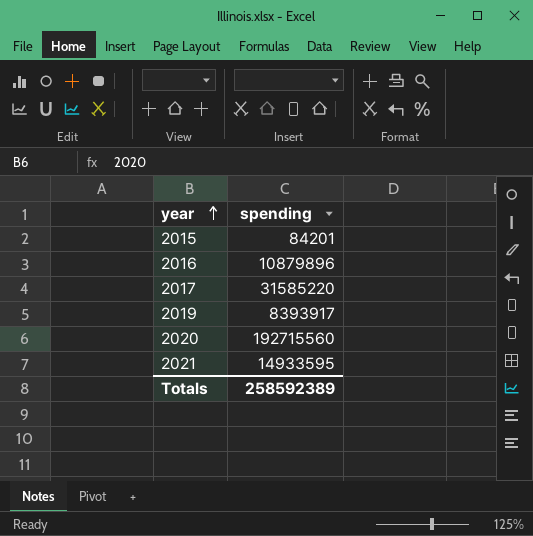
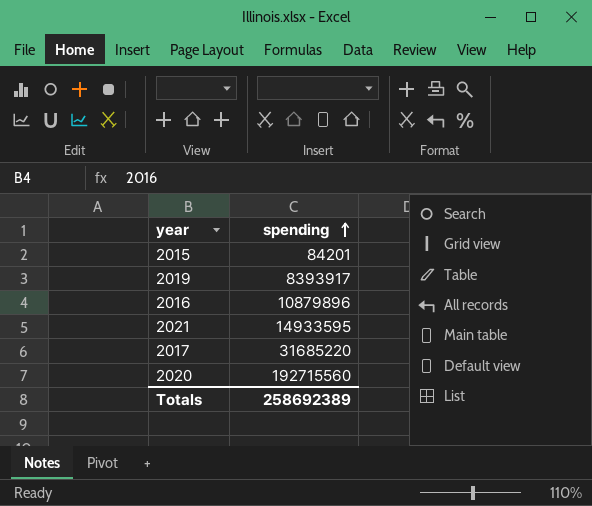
row order: year ascending -> spending ascending
2017 | spending: 31585220 -> 31685220
Totals | spending: 258592389 -> 258692389

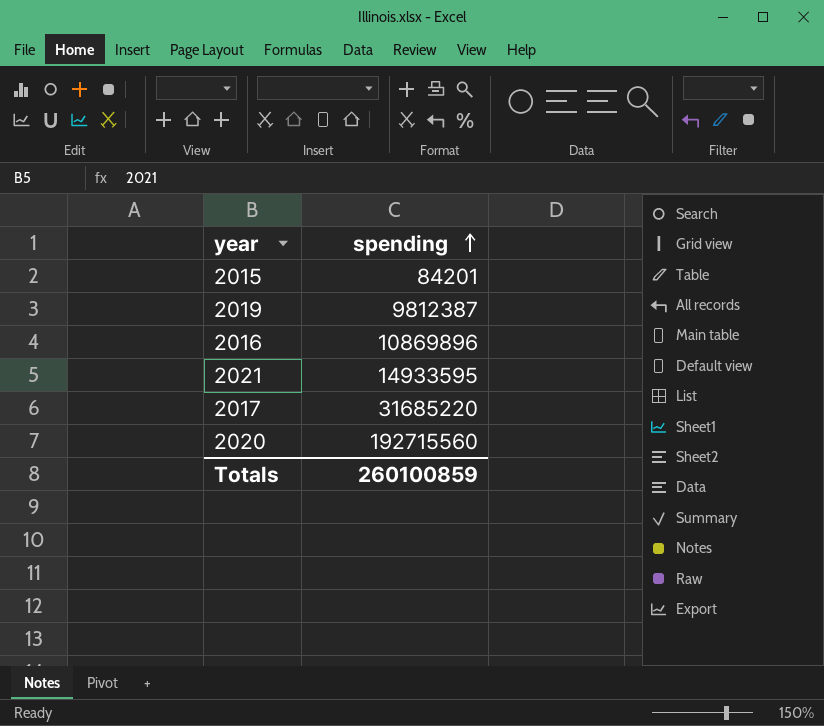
2019 | spending: 8393917 -> 9812387
2016 | spending: 10879896 -> 10869896
Totals | spending: 258692389 -> 260100859

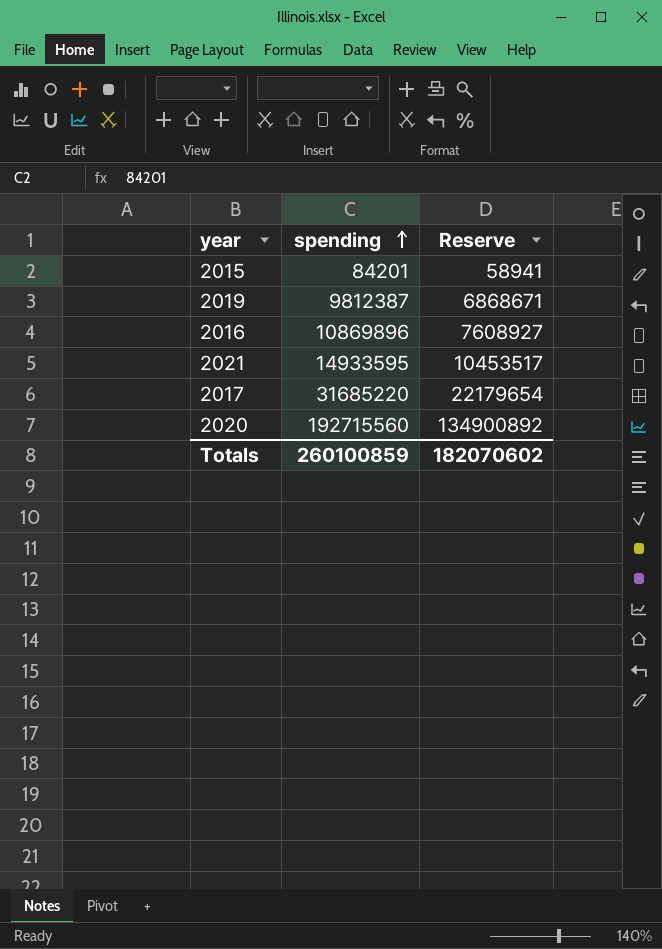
column Reserve | formula: none -> [spending] * 0.7

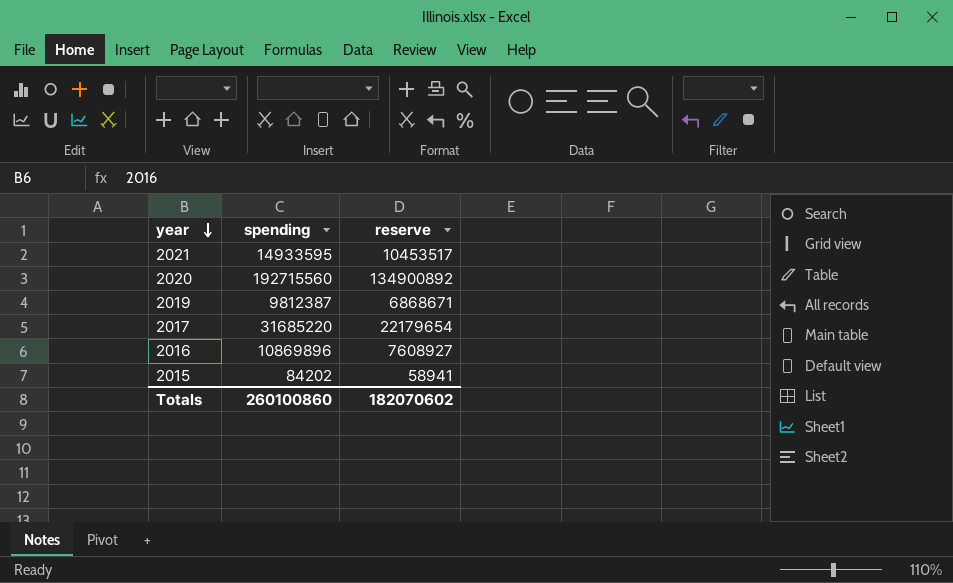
row order: spending ascending -> year descending
column name: Reserve -> reserve
2015 | spending: 84201 -> 84202
Totals | spending: 260100859 -> 260100860

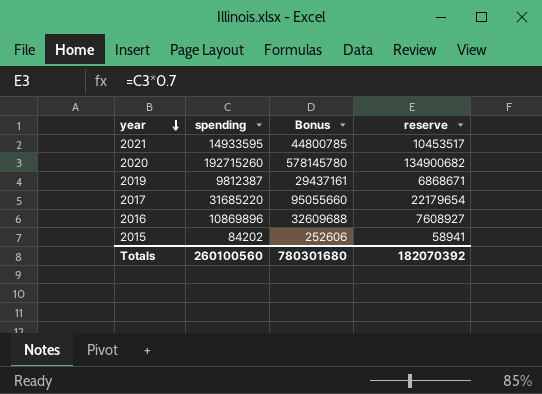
column Bonus | formula: none -> [spending] * 3
2020 | spending: 192715560 -> 192715260
2020 | reserve: 134900892 -> 134900682
Totals | spending: 260100860 -> 260100560
Totals | reserve: 182070602 -> 182070392

